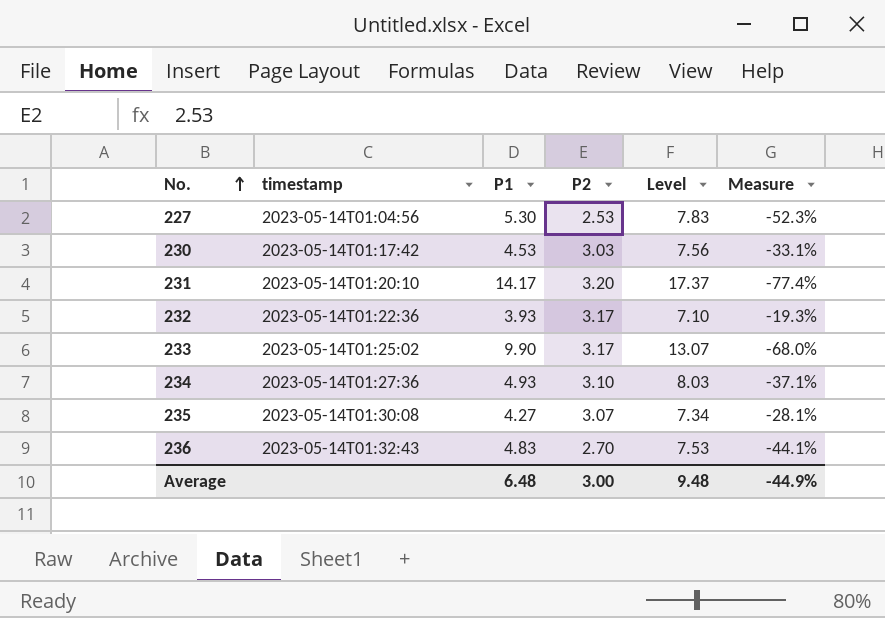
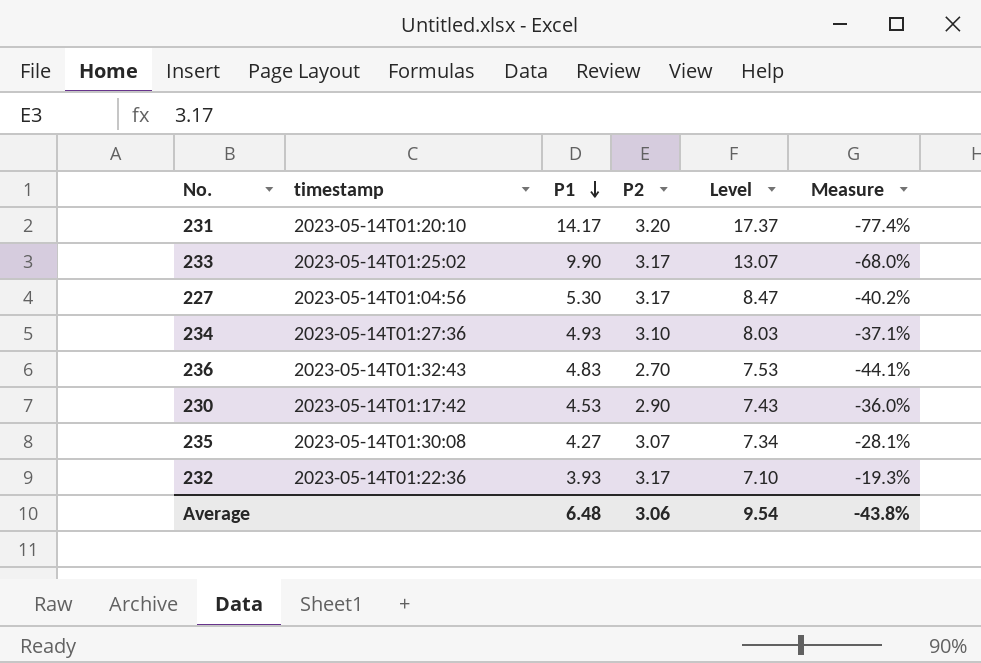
row order: No. ascending -> P1 descending
227 | P2: 2.53 -> 3.17
227 | Level: 7.83 -> 8.47
227 | Measure: -52.3% -> -40.2%
230 | P2: 3.03 -> 2.90
230 | Level: 7.56 -> 7.43
230 | Measure: -33.1% -> -36.0%
Average | P2: 3.00 -> 3.06
Average | Level: 9.48 -> 9.54
Average | Measure: -44.9% -> -43.8%

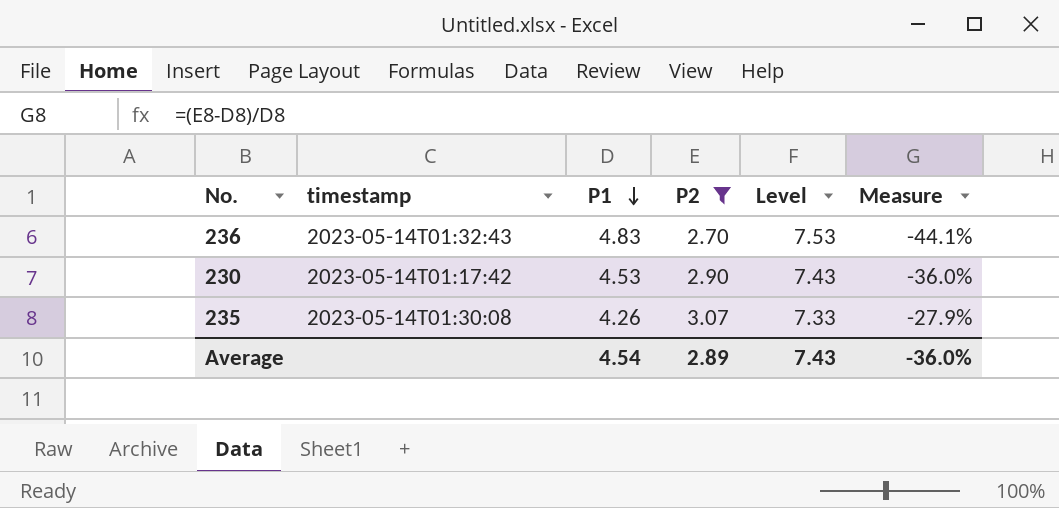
filter: none -> P2 <= 3.07
235 | P1: 4.27 -> 4.26
235 | Level: 7.34 -> 7.33
235 | Measure: -28.1% -> -27.9%
Average | P1: 6.48 -> 4.54
Average | P2: 3.06 -> 2.89
Average | Level: 9.54 -> 7.43
Average | Measure: -43.8% -> -36.0%

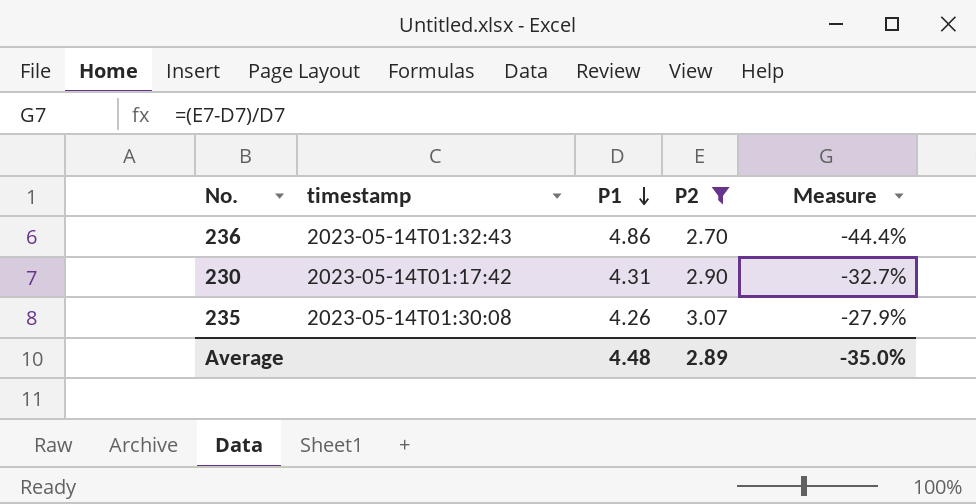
column Level | formula: [P1] + [P2] -> none
236 | P1: 4.83 -> 4.86
236 | Measure: -44.1% -> -44.4%
230 | P1: 4.53 -> 4.31
230 | Measure: -36.0% -> -32.7%
Average | P1: 4.54 -> 4.48
Average | Measure: -36.0% -> -35.0%

